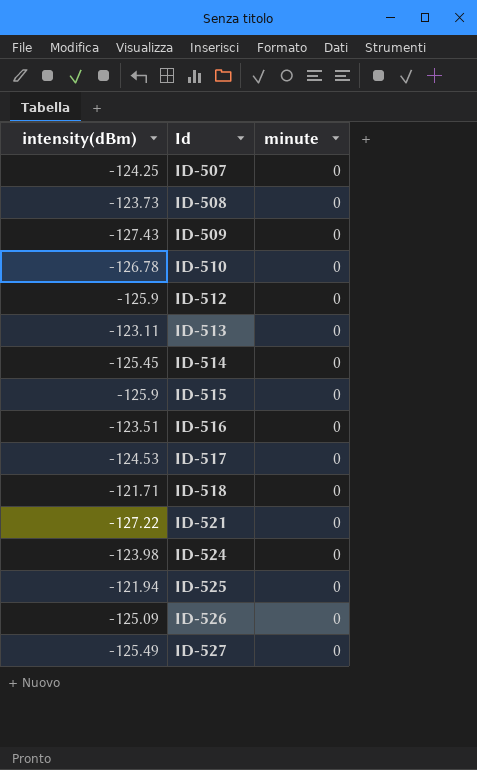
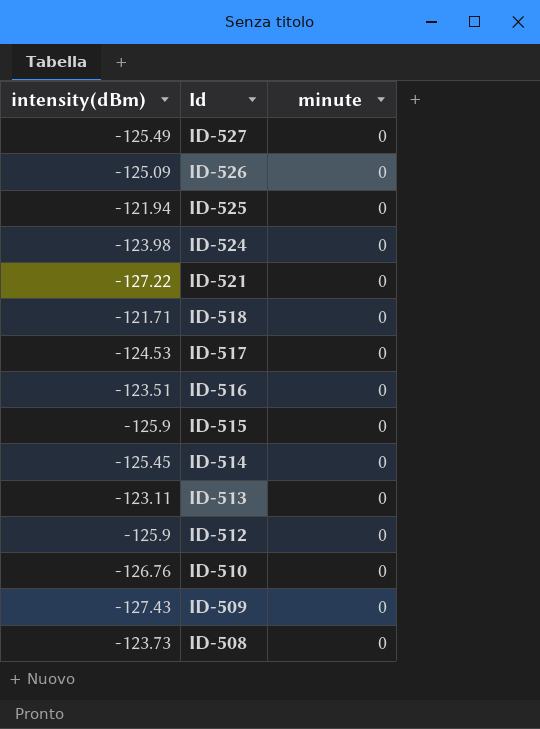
row order: Id ascending -> Id descending
row ID-507: -124.25 | 0 -> none
ID-510 | intensity(dBm): -126.78 -> -126.76

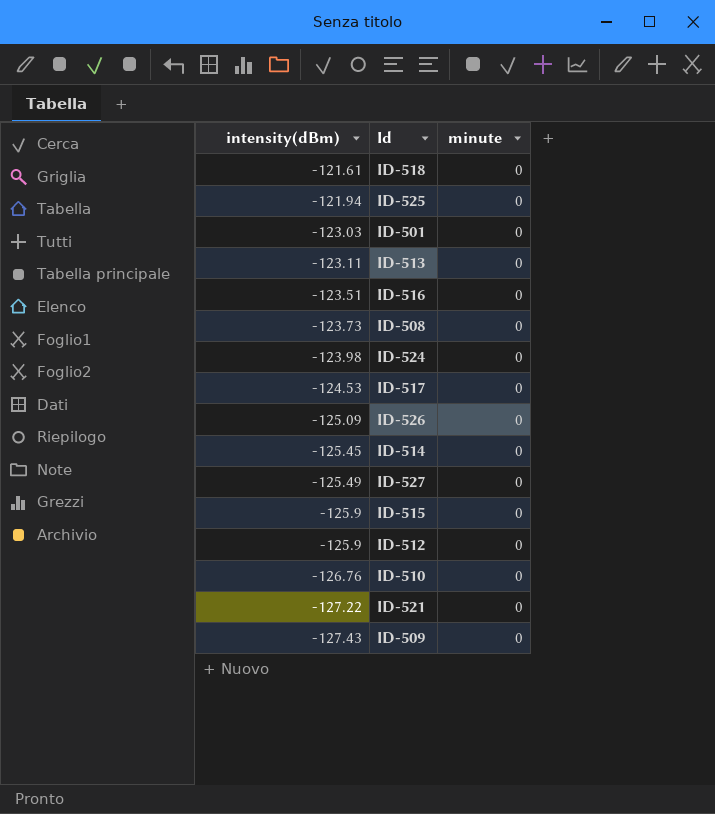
row order: Id descending -> intensity(dBm) descending
ID-518 | intensity(dBm): -121.71 -> -121.61
row ID-501: none -> -123.03 | 0

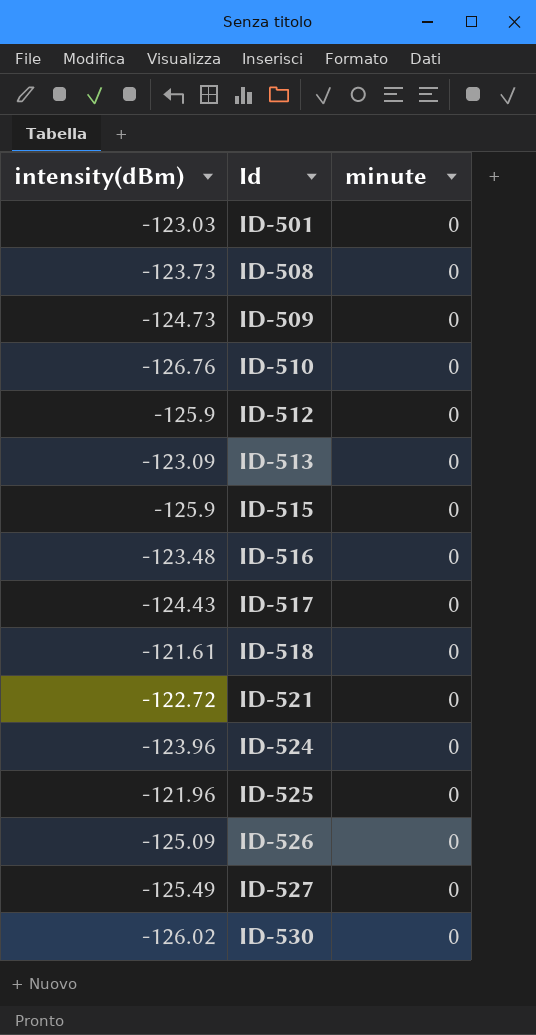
row order: intensity(dBm) descending -> Id ascending
row ID-514: -125.45 | 0 -> none
ID-509 | intensity(dBm): -127.43 -> -124.73
ID-513 | intensity(dBm): -123.11 -> -123.09
ID-516 | intensity(dBm): -123.51 -> -123.48
ID-517 | intensity(dBm): -124.53 -> -124.43
ID-521 | intensity(dBm): -127.22 -> -122.72
ID-524 | intensity(dBm): -123.98 -> -123.96
ID-525 | intensity(dBm): -121.94 -> -121.96
row ID-530: none -> -126.02 | 0

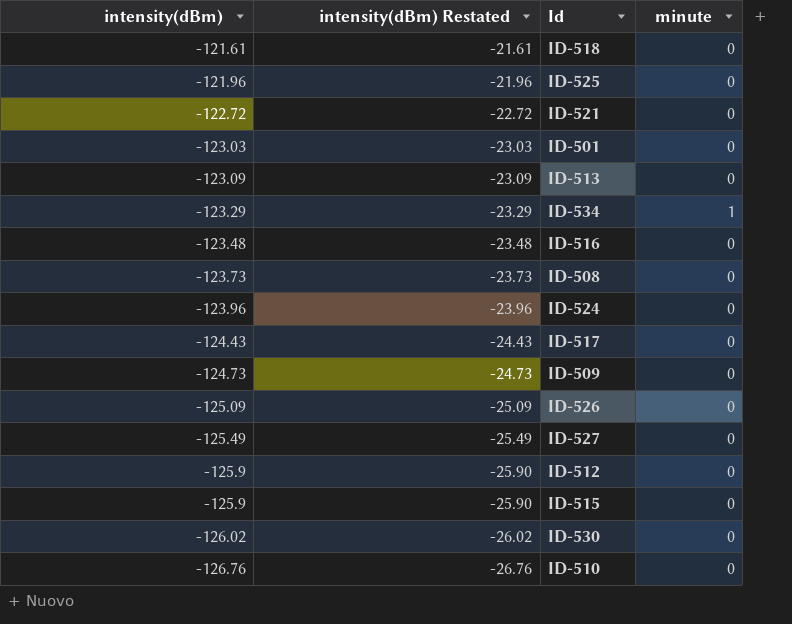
row order: Id ascending -> intensity(dBm) descending
column intensity(dBm) Restated | formula: none -> [intensity(dBm)] + 100
row ID-534: none -> -123.29 | -23.29 | 1

